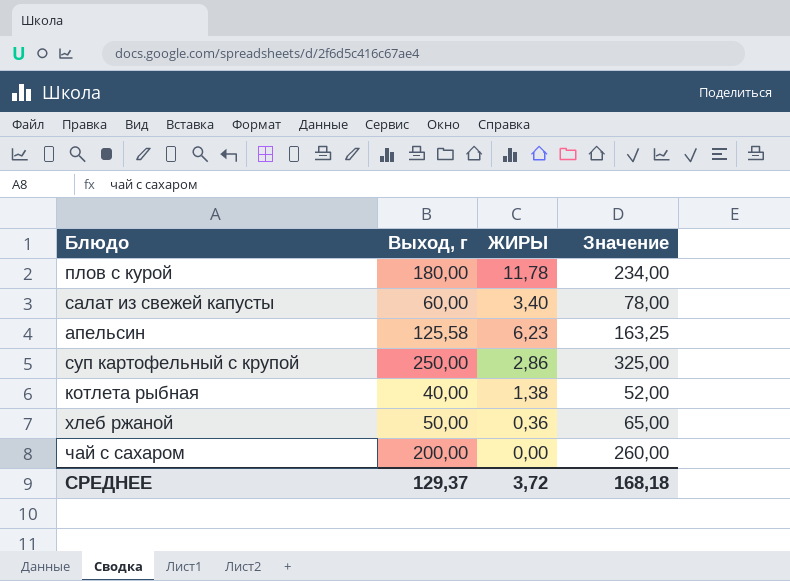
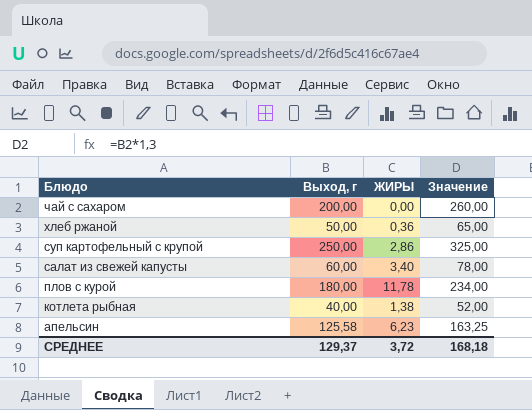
row order: none -> Блюдо descending

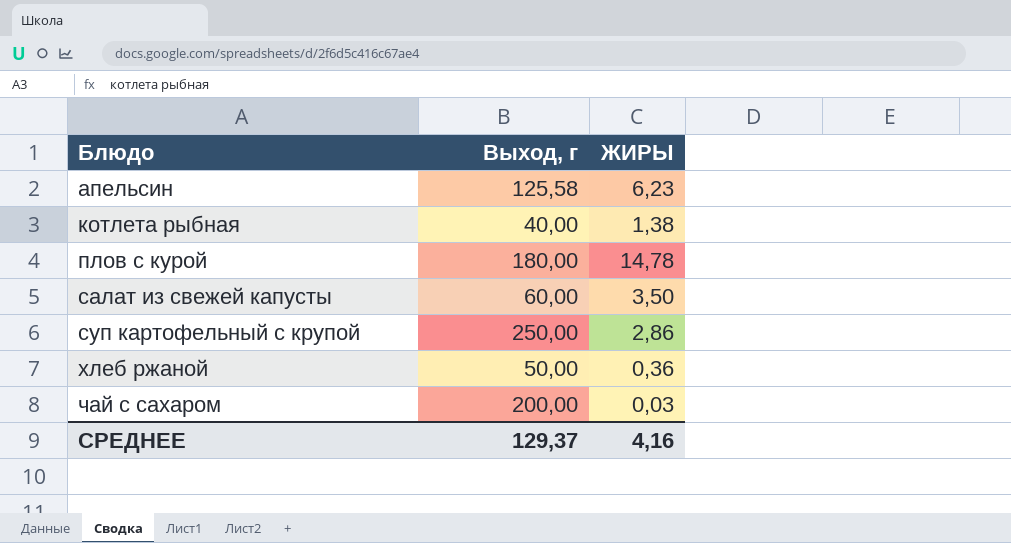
row order: Блюдо descending -> Блюдо ascending
column Значение | formula: [Выход, г] * 1,3 -> none
плов с курой | ЖИРЫ: 11,78 -> 14,78
салат из свежей капусты | ЖИРЫ: 3,40 -> 3,50
чай с сахаром | ЖИРЫ: 0,00 -> 0,03
СРЕДНЕЕ | ЖИРЫ: 3,72 -> 4,16

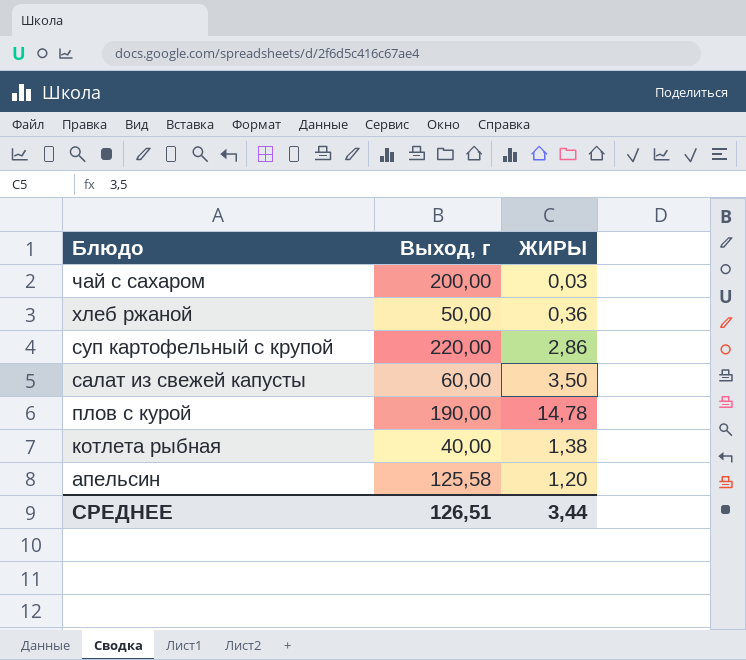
row order: Блюдо ascending -> Блюдо descending
суп картофельный с крупой | Выход, г: 250,00 -> 220,00
плов с курой | Выход, г: 180,00 -> 190,00
апельсин | ЖИРЫ: 6,23 -> 1,20
СРЕДНЕЕ | Выход, г: 129,37 -> 126,51
СРЕДНЕЕ | ЖИРЫ: 4,16 -> 3,44

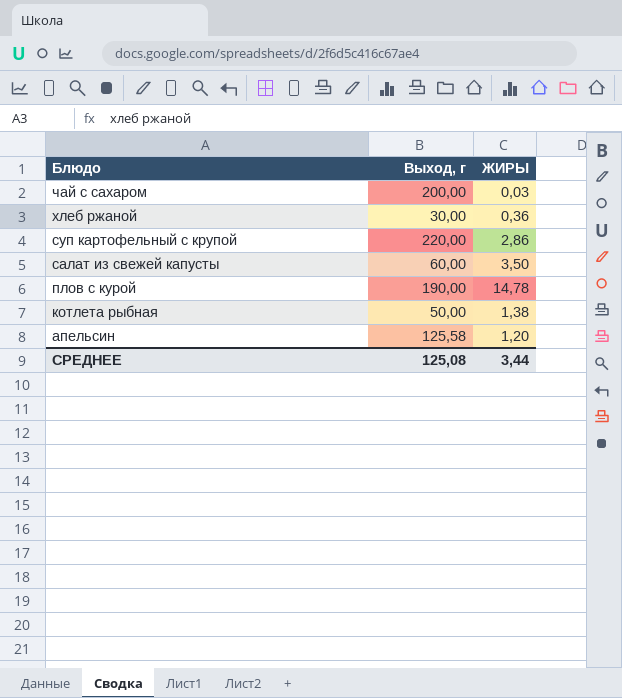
хлеб ржаной | Выход, г: 50,00 -> 30,00
котлета рыбная | Выход, г: 40,00 -> 50,00
СРЕДНЕЕ | Выход, г: 126,51 -> 125,08

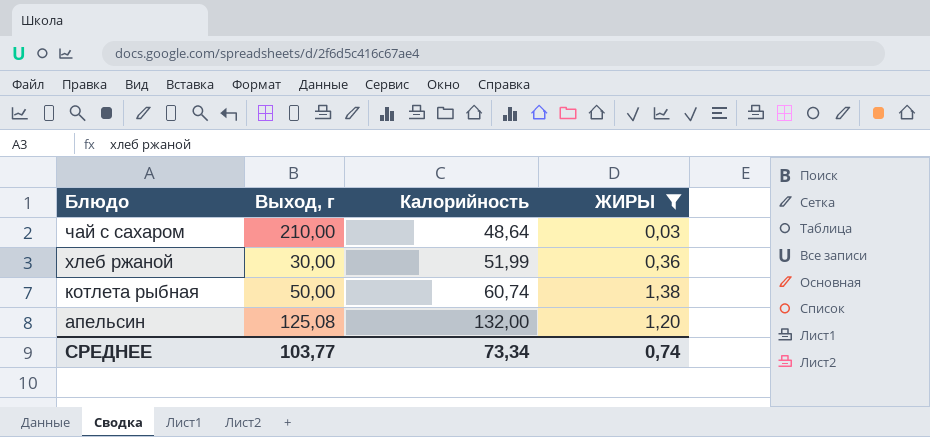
filter: none -> ЖИРЫ <= 1,38
column Калорийность | position: none -> 3
чай с сахаром | Выход, г: 200,00 -> 210,00
апельсин | Выход, г: 125,58 -> 125,08
СРЕДНЕЕ | Выход, г: 125,08 -> 103,77
СРЕДНЕЕ | ЖИРЫ: 3,44 -> 0,74

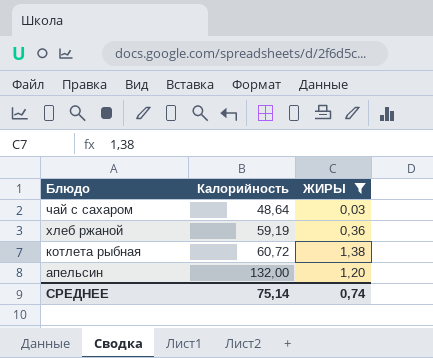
column Выход, г | position: 2 -> none
хлеб ржаной | Калорийность: 51,99 -> 59,19
котлета рыбная | Калорийность: 60,74 -> 60,72
СРЕДНЕЕ | Калорийность: 73,34 -> 75,14

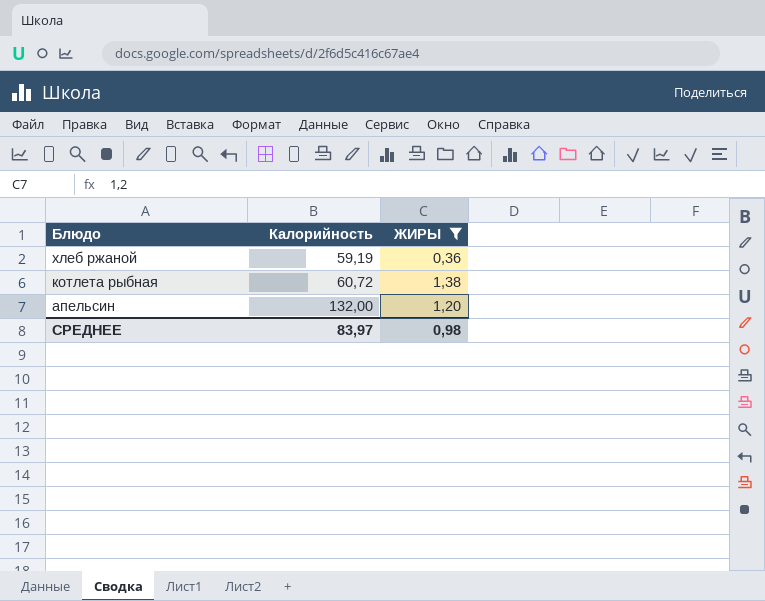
row чай с сахаром: 48,64 | 0,03 -> none
СРЕДНЕЕ | Калорийность: 75,14 -> 83,97
СРЕДНЕЕ | ЖИРЫ: 0,74 -> 0,98

